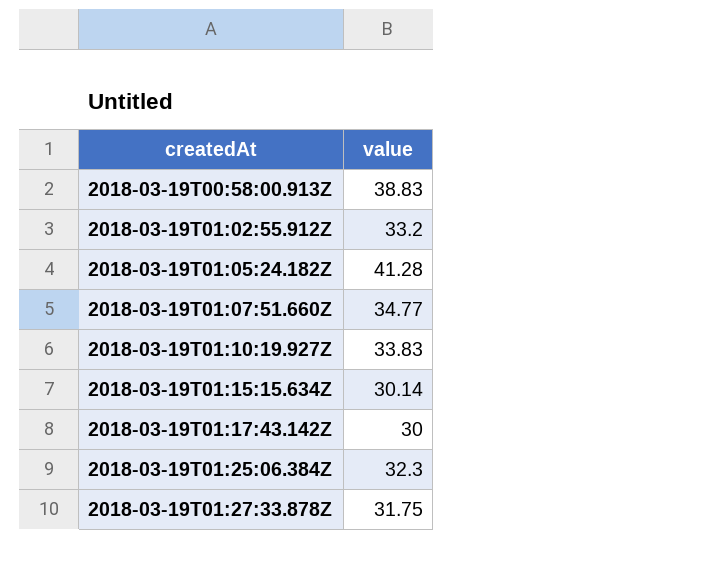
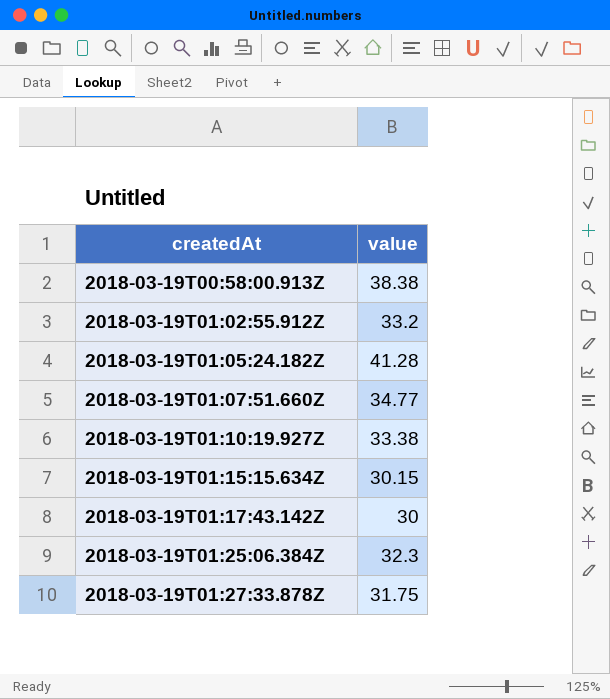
2018-03-19T00:58:00.913Z | value: 38.83 -> 38.38
2018-03-19T01:10:19.927Z | value: 33.83 -> 33.38
2018-03-19T01:15:15.634Z | value: 30.14 -> 30.15

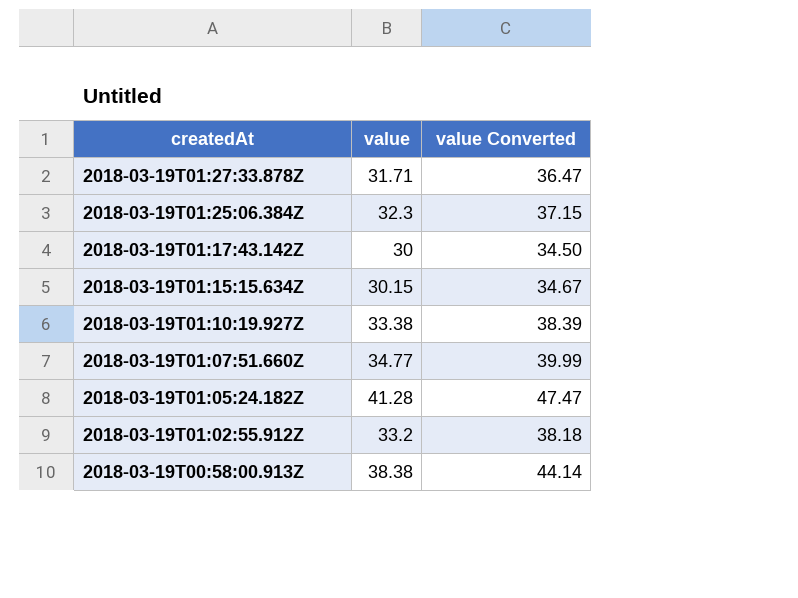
row order: createdAt ascending -> createdAt descending
column value Converted | formula: none -> [value] * 1.15
2018-03-19T01:27:33.878Z | value: 31.75 -> 31.71

